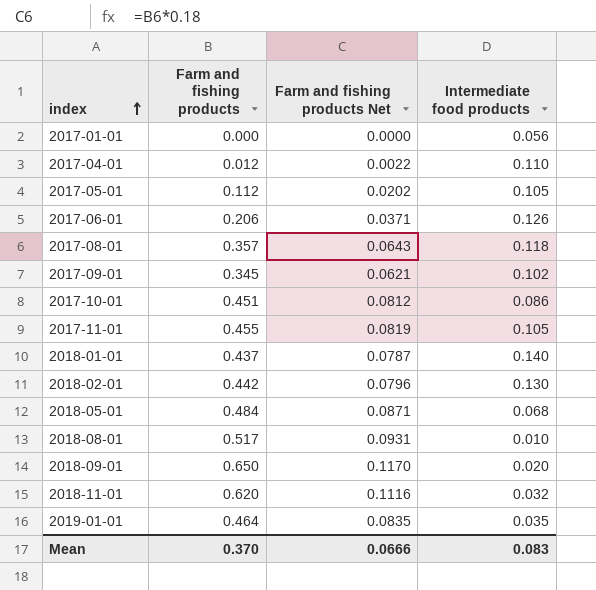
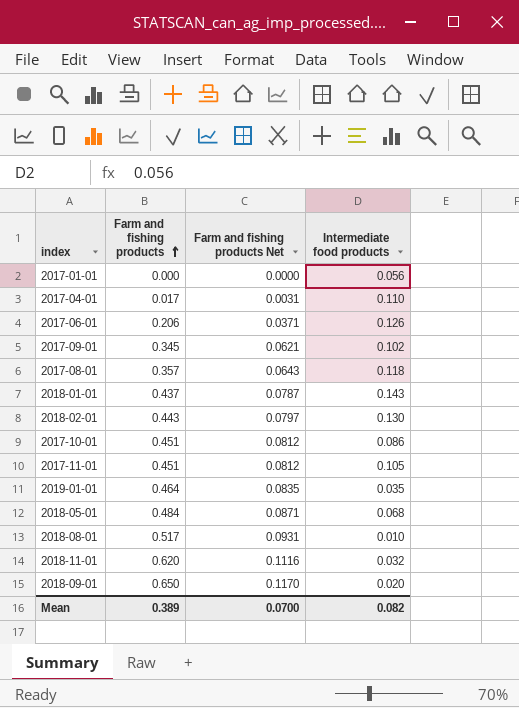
row order: index ascending -> Farm and fishing products ascending
row 2017-05-01: 0.112 | 0.0202 | 0.105 -> none
2017-04-01 | Farm and fishing products: 0.012 -> 0.017
2017-04-01 | Farm and fishing products Net: 0.0022 -> 0.0031
2018-01-01 | Intermediate food products: 0.140 -> 0.143
2018-02-01 | Farm and fishing products: 0.442 -> 0.443
2018-02-01 | Farm and fishing products Net: 0.0796 -> 0.0797
2017-11-01 | Farm and fishing products: 0.455 -> 0.451
2017-11-01 | Farm and fishing products Net: 0.0819 -> 0.0812
Mean | Farm and fishing products: 0.370 -> 0.389
Mean | Farm and fishing products Net: 0.0666 -> 0.0700
Mean | Intermediate food products: 0.083 -> 0.082

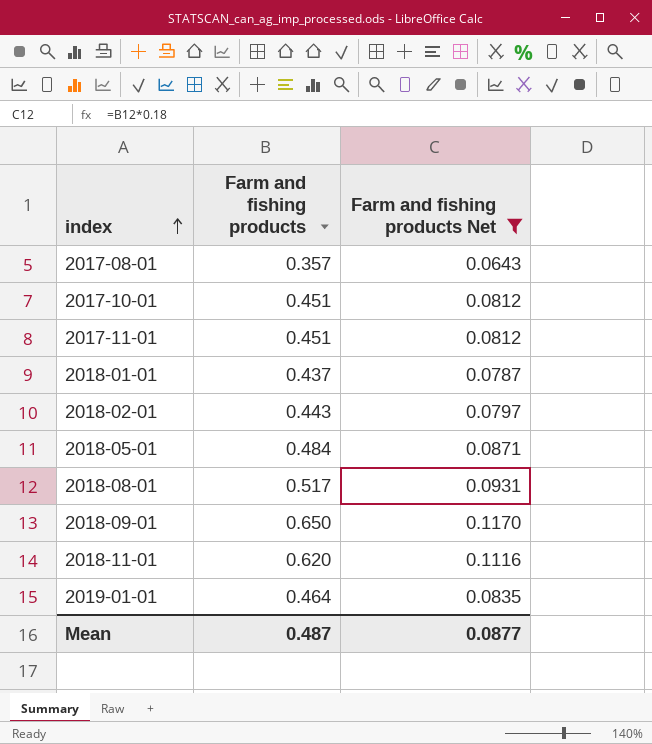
filter: none -> Farm and fishing products Net >= 0.0643
row order: Farm and fishing products ascending -> index ascending
column Intermediate food products | position: 4 -> none
Mean | Farm and fishing products: 0.389 -> 0.487
Mean | Farm and fishing products Net: 0.0700 -> 0.0877

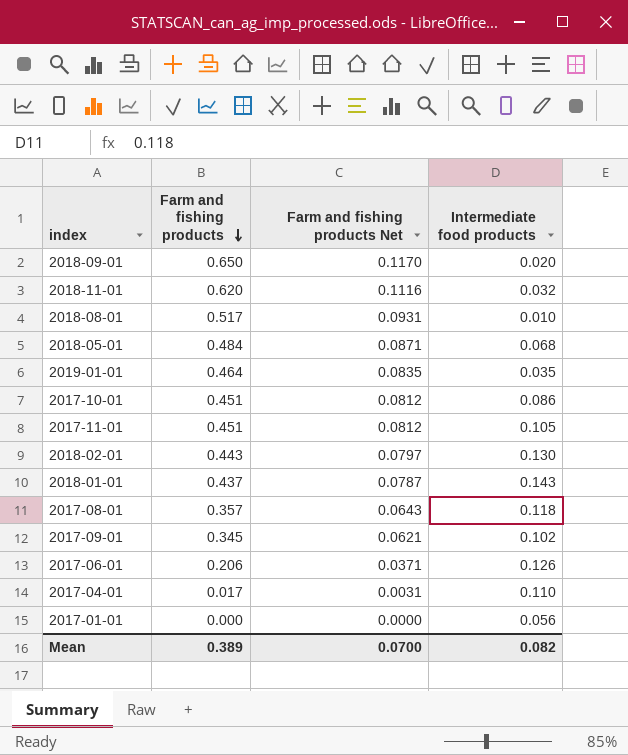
filter: Farm and fishing products Net >= 0.0643 -> none
row order: index ascending -> Farm and fishing products descending
column Intermediate food products | position: none -> 4
Mean | Farm and fishing products: 0.487 -> 0.389
Mean | Farm and fishing products Net: 0.0877 -> 0.0700

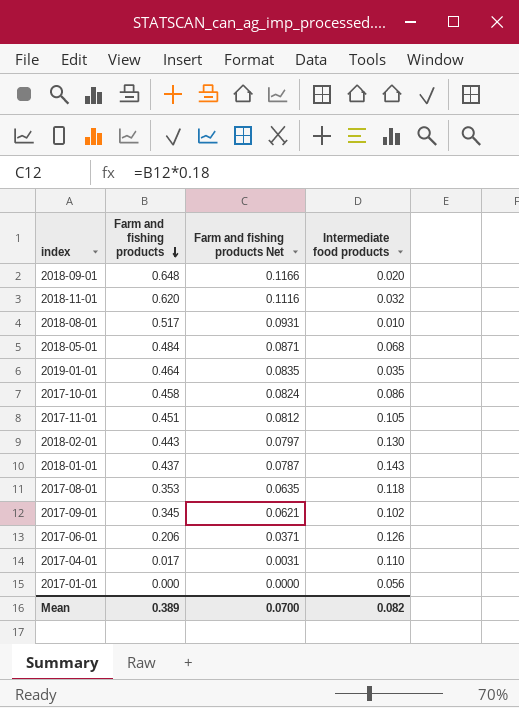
2018-09-01 | Farm and fishing products: 0.650 -> 0.648
2018-09-01 | Farm and fishing products Net: 0.1170 -> 0.1166
2017-10-01 | Farm and fishing products: 0.451 -> 0.458
2017-10-01 | Farm and fishing products Net: 0.0812 -> 0.0824
2017-08-01 | Farm and fishing products: 0.357 -> 0.353
2017-08-01 | Farm and fishing products Net: 0.0643 -> 0.0635

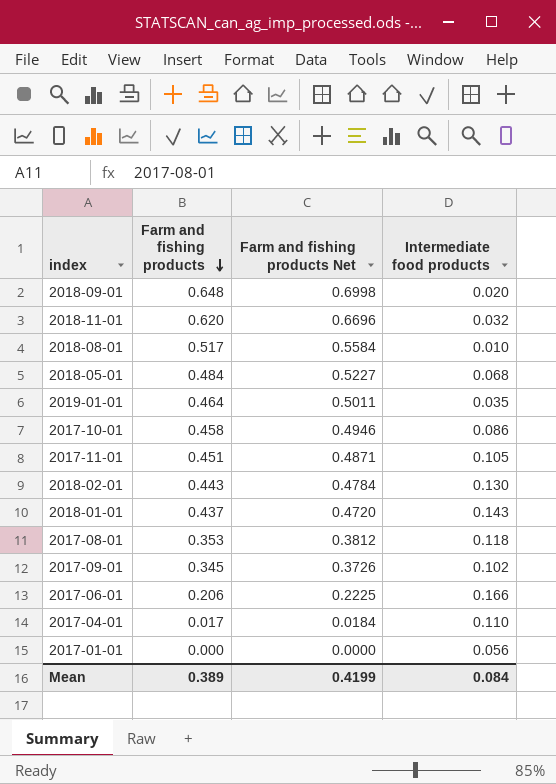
column Farm and fishing products Net | formula: [Farm and fishing products] * 0.18 -> [Farm and fishing products] * 1.08
2017-06-01 | Intermediate food products: 0.126 -> 0.166
Mean | Farm and fishing products Net: 0.0700 -> 0.4199
Mean | Intermediate food products: 0.082 -> 0.084

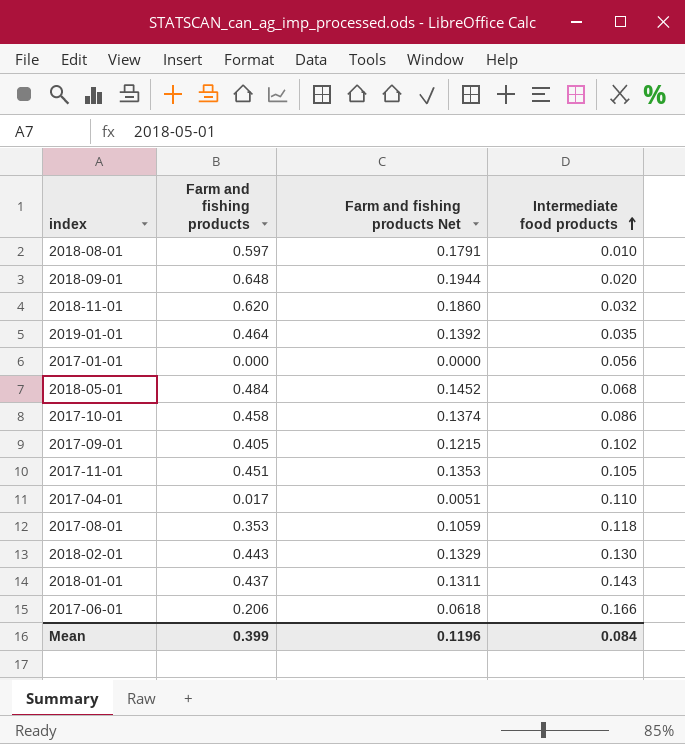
row order: Farm and fishing products descending -> Intermediate food products ascending
column Farm and fishing products Net | formula: [Farm and fishing products] * 1.08 -> [Farm and fishing products] * 0.3
2018-08-01 | Farm and fishing products: 0.517 -> 0.597
2017-09-01 | Farm and fishing products: 0.345 -> 0.405
Mean | Farm and fishing products: 0.389 -> 0.399
Mean | Farm and fishing products Net: 0.4199 -> 0.1196

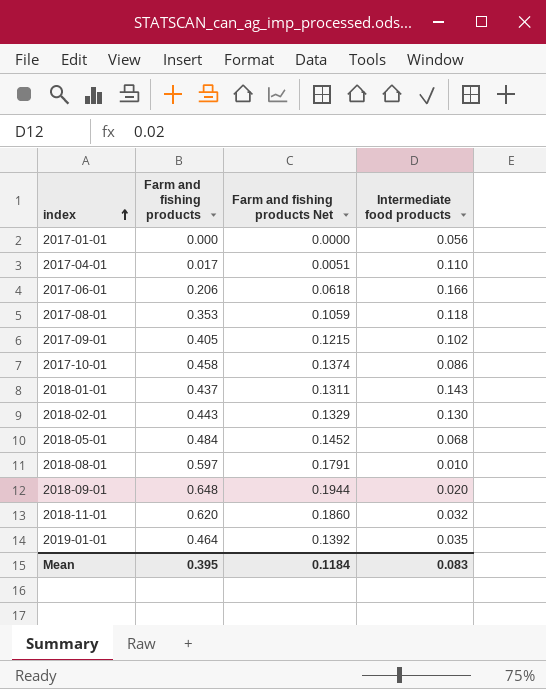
row order: Intermediate food products ascending -> index ascending
row 2017-11-01: 0.451 | 0.1353 | 0.105 -> none
Mean | Farm and fishing products: 0.399 -> 0.395
Mean | Farm and fishing products Net: 0.1196 -> 0.1184
Mean | Intermediate food products: 0.084 -> 0.083

